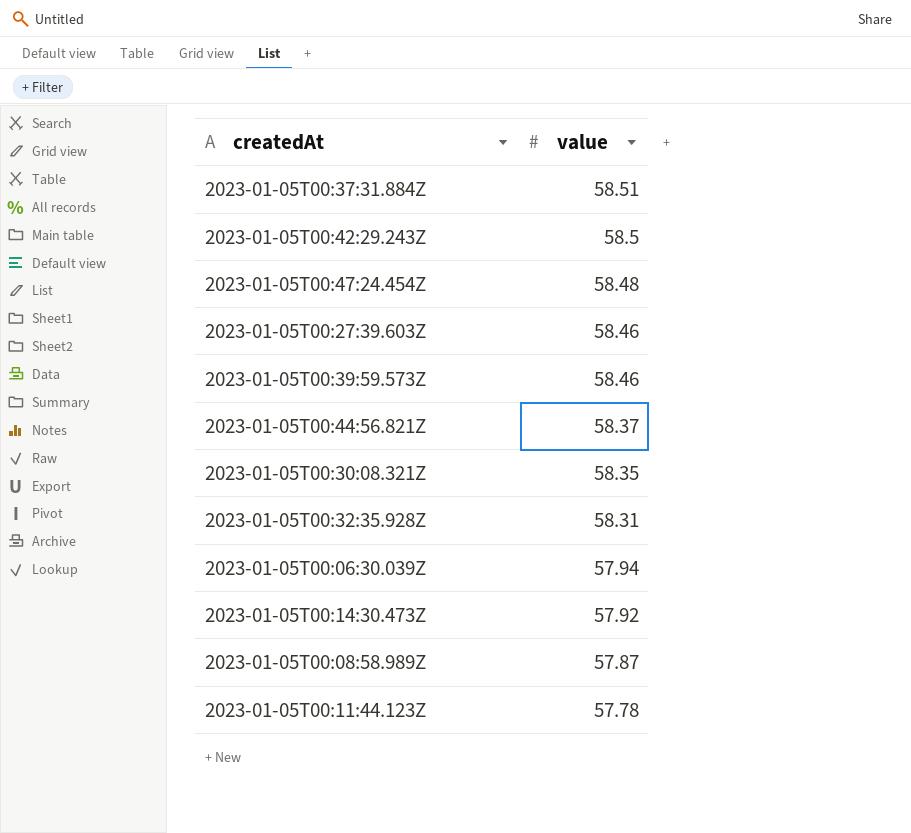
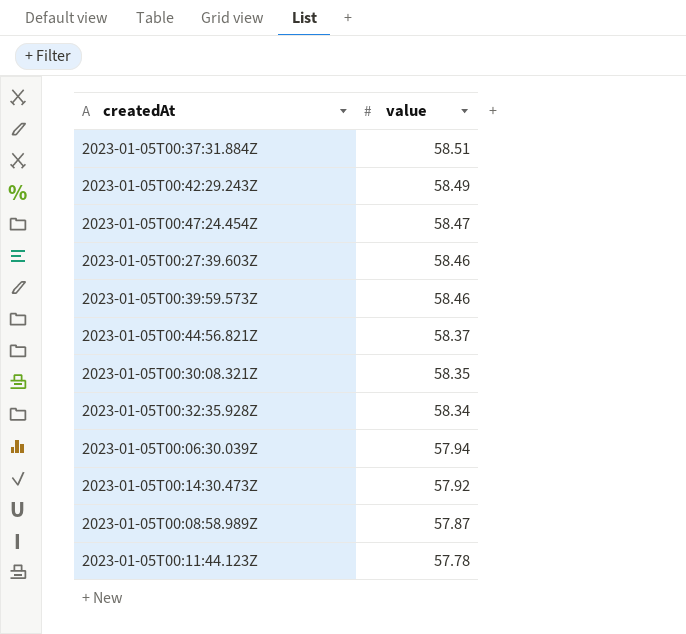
2023-01-05T00:42:29.243Z | value: 58.5 -> 58.49
2023-01-05T00:47:24.454Z | value: 58.48 -> 58.47
2023-01-05T00:32:35.928Z | value: 58.31 -> 58.34

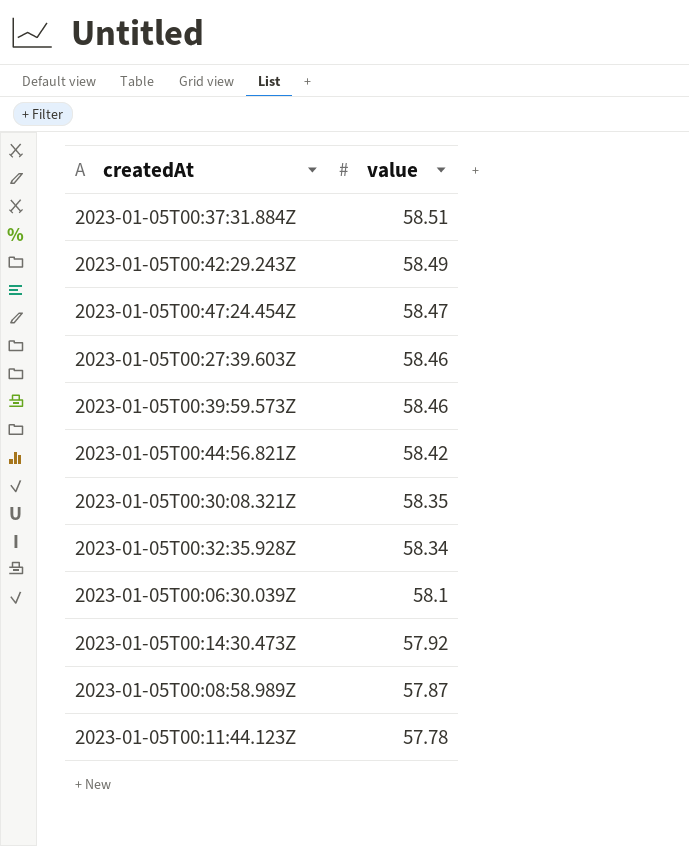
2023-01-05T00:44:56.821Z | value: 58.37 -> 58.42
2023-01-05T00:06:30.039Z | value: 57.94 -> 58.1

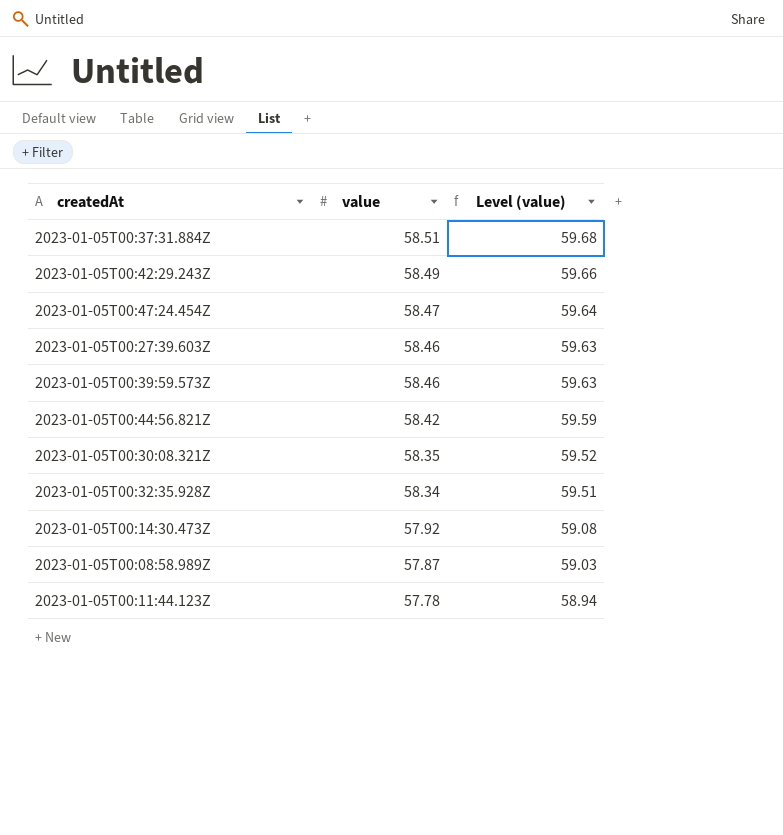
column Level (value) | formula: none -> [value] * 1.02
row 2023-01-05T00:06:30.039Z: 58.1 -> none

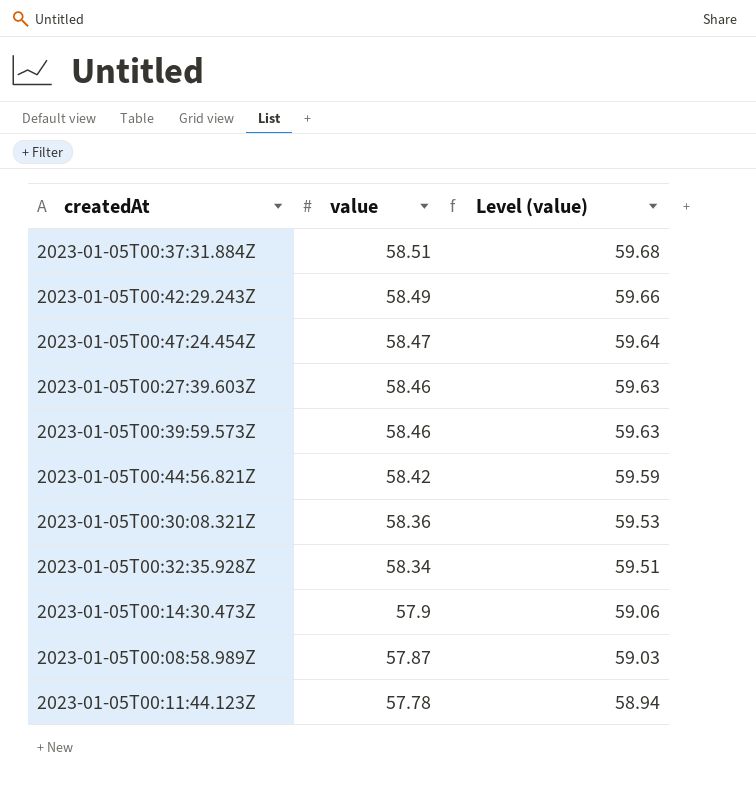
2023-01-05T00:30:08.321Z | value: 58.35 -> 58.36
2023-01-05T00:30:08.321Z | Level (value): 59.52 -> 59.53
2023-01-05T00:14:30.473Z | value: 57.92 -> 57.9
2023-01-05T00:14:30.473Z | Level (value): 59.08 -> 59.06

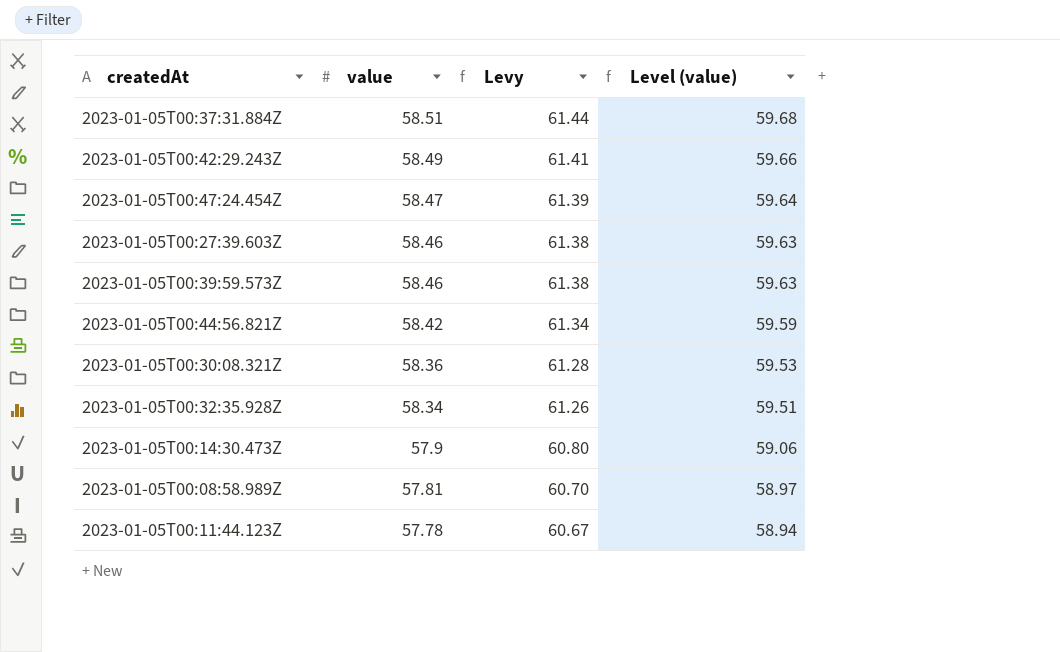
column Levy | formula: none -> [value] * 1.05
2023-01-05T00:08:58.989Z | value: 57.87 -> 57.81
2023-01-05T00:08:58.989Z | Level (value): 59.03 -> 58.97

